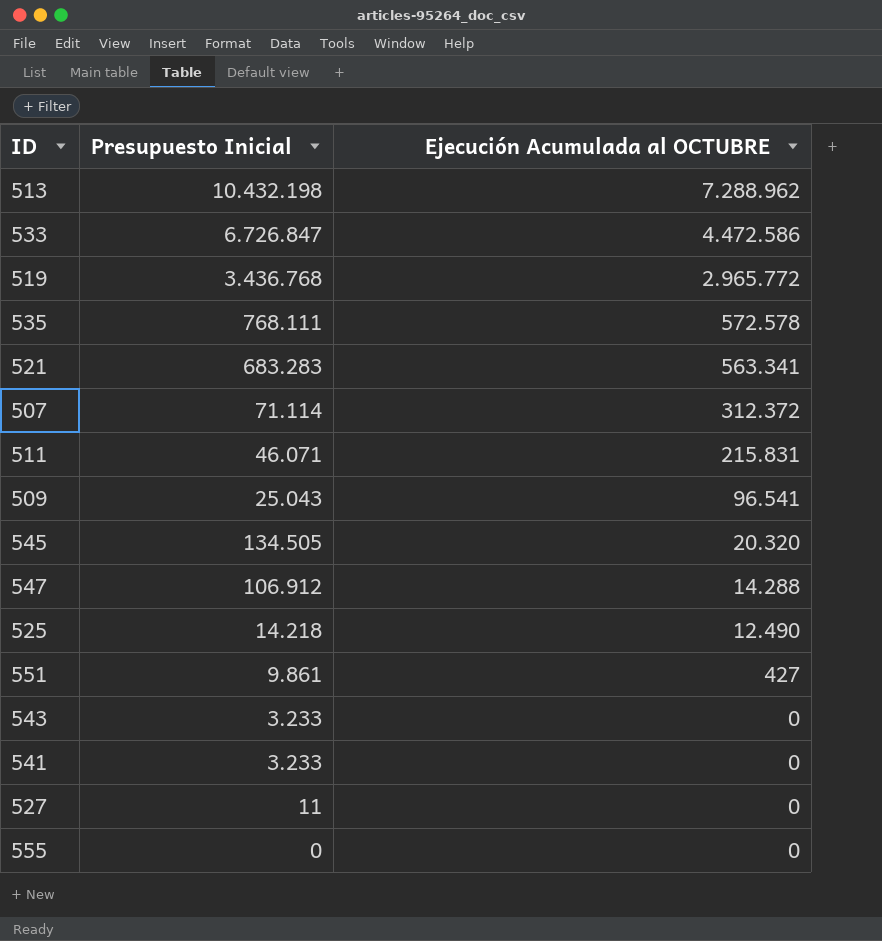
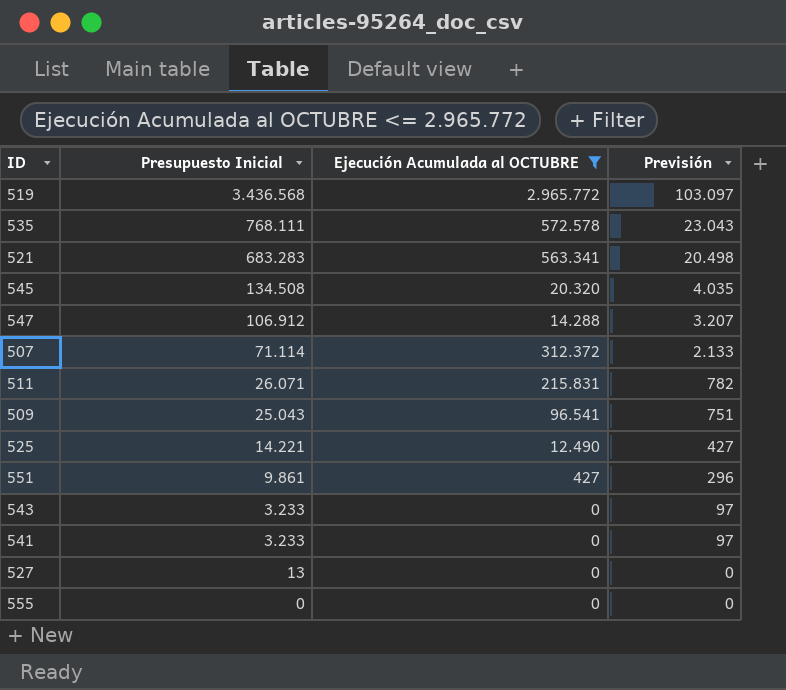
filter: none -> Ejecución Acumulada al OCTUBRE <= 2.965.772
row order: Ejecución Acumulada al OCTUBRE descending -> Presupuesto Inicial descending
column Previsión | formula: none -> [Presupuesto Inicial] * 0,03
519 | Presupuesto Inicial: 3.436.768 -> 3.436.568
545 | Presupuesto Inicial: 134.505 -> 134.508
511 | Presupuesto Inicial: 46.071 -> 26.071
525 | Presupuesto Inicial: 14.218 -> 14.221
527 | Presupuesto Inicial: 11 -> 13

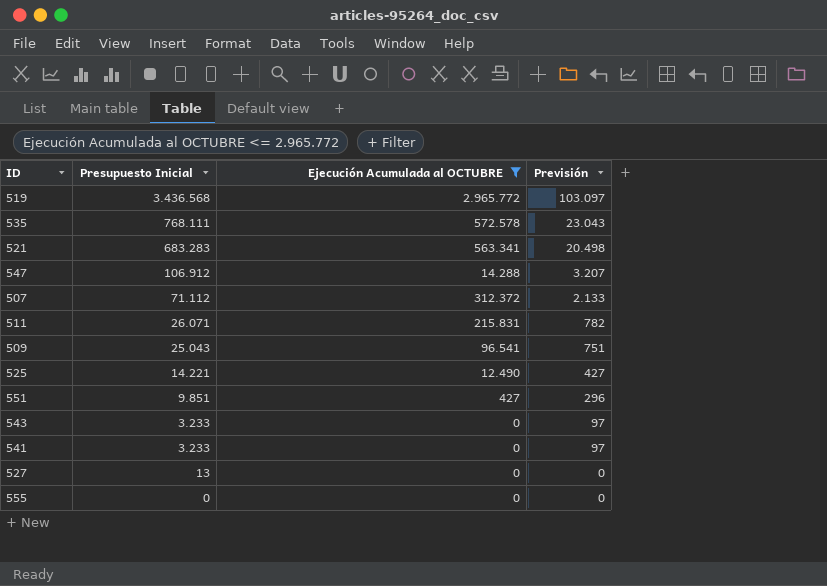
row 545: 134.508 | 20.320 | 4.035 -> none
507 | Presupuesto Inicial: 71.114 -> 71.112
551 | Presupuesto Inicial: 9.861 -> 9.851

